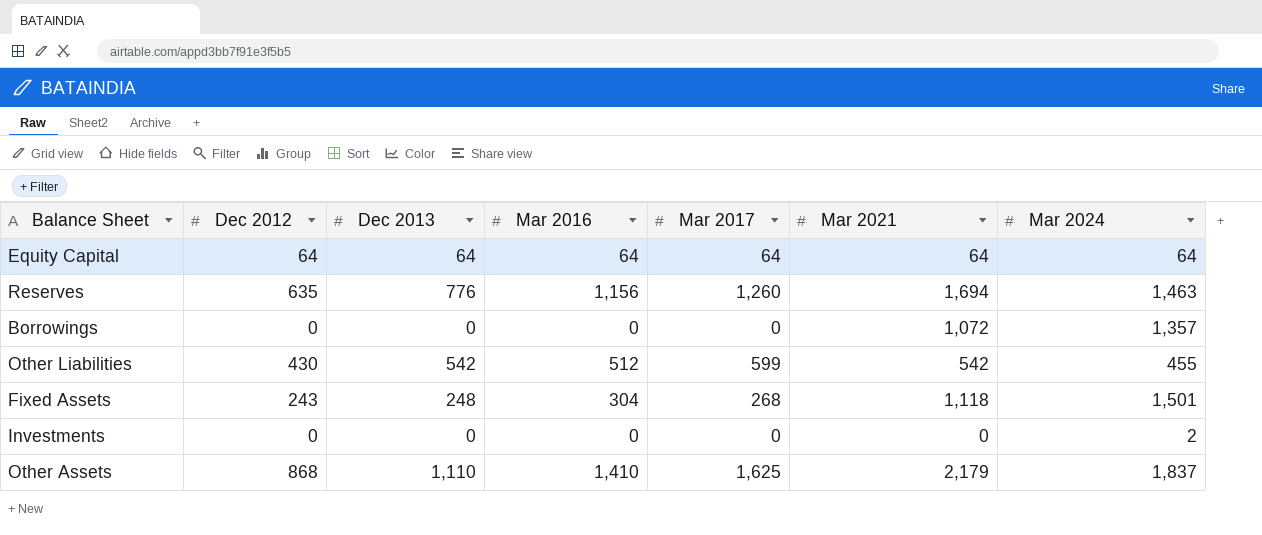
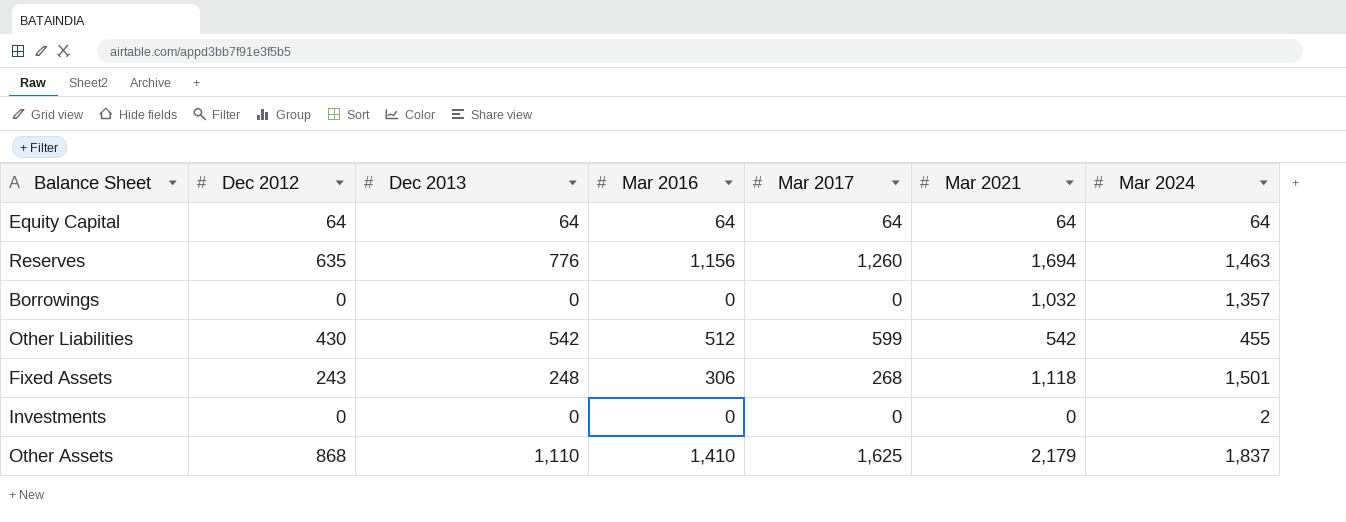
Borrowings | Mar 2021: 1,072 -> 1,032
Fixed Assets | Mar 2016: 304 -> 306

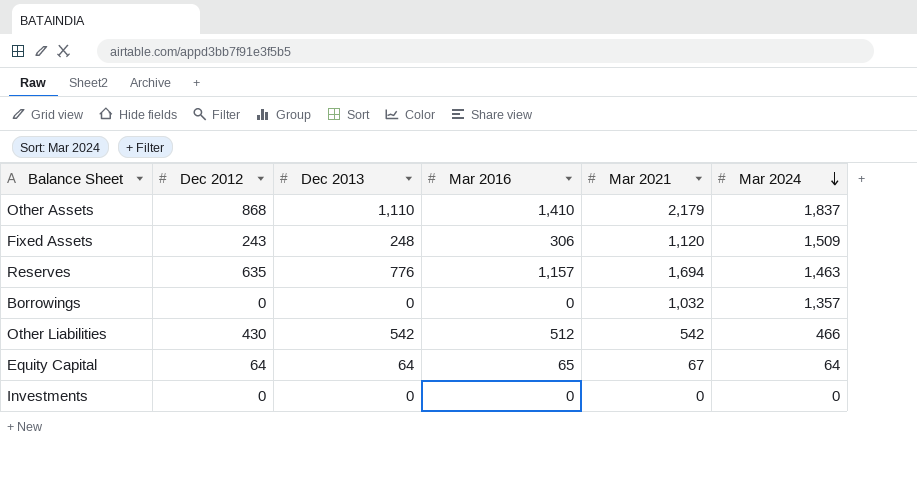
row order: none -> Mar 2024 descending
column Mar 2017 | position: 5 -> none
Fixed Assets | Mar 2021: 1,118 -> 1,120
Fixed Assets | Mar 2024: 1,501 -> 1,509
Reserves | Mar 2016: 1,156 -> 1,157
Other Liabilities | Mar 2024: 455 -> 466
Equity Capital | Mar 2016: 64 -> 65
Equity Capital | Mar 2021: 64 -> 67
Investments | Mar 2024: 2 -> 0

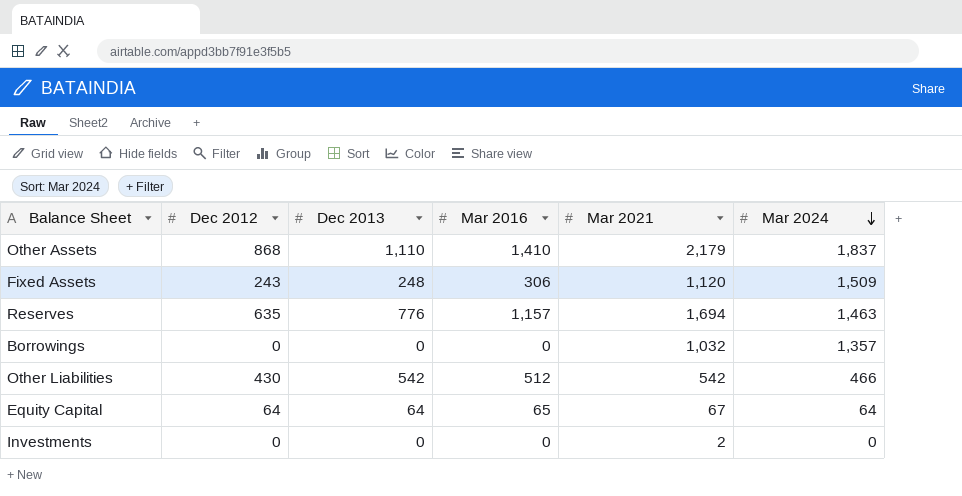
Investments | Mar 2021: 0 -> 2

